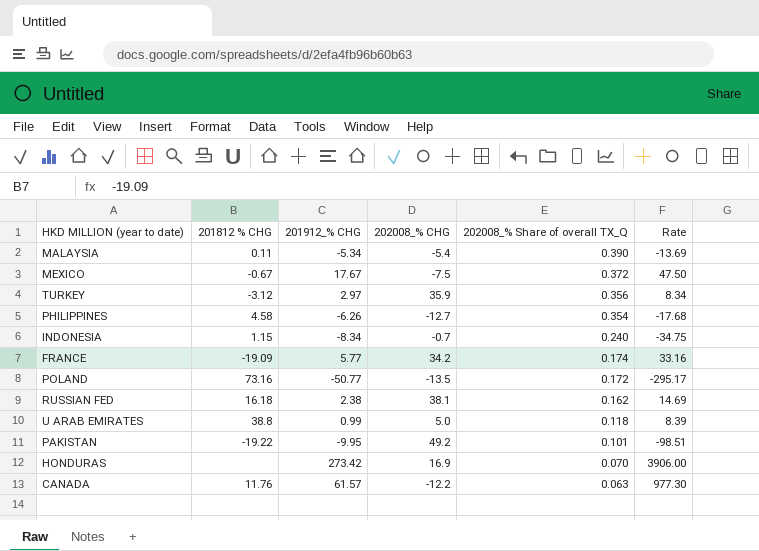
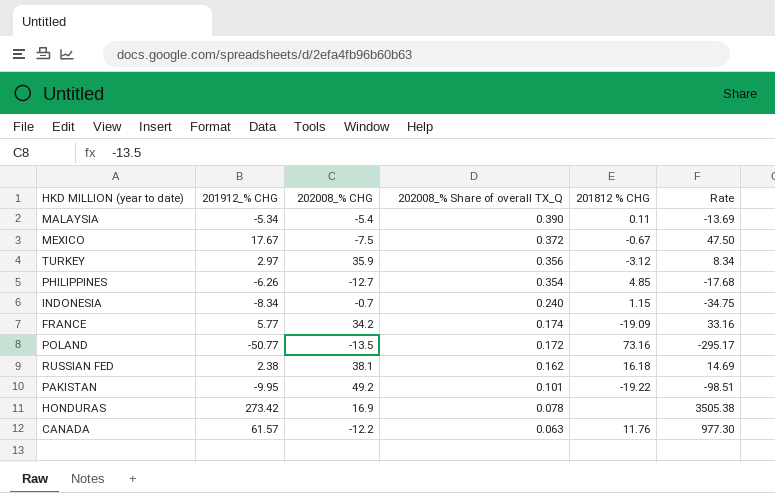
column 201812 % CHG | position: 2 -> 5
row U ARAB EMIRATES: 38.8 | 0.99 | 5.0 | 0.118 | 8.39 -> none
PHILIPPINES | 201812 % CHG: 4.58 -> 4.85
HONDURAS | 202008_% Share of overall TX_Q: 0.070 -> 0.078
HONDURAS | Rate: 3906.00 -> 3505.38

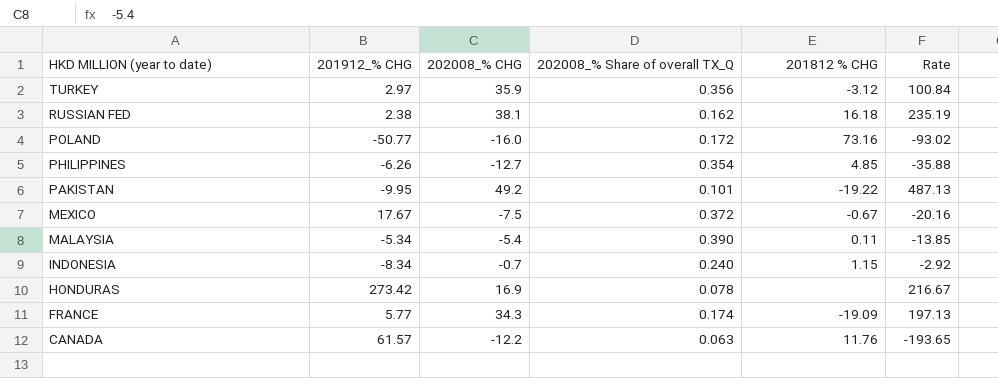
row order: 202008_% Share of overall TX_Q descending -> HKD MILLION (year to date) descending
column Rate | formula: [201912_% CHG] / [202008_% Share of overall TX_Q] -> [202008_% CHG] / [202008_% Share of overall TX_Q]
POLAND | 202008_% CHG: -13.5 -> -16.0
FRANCE | 202008_% CHG: 34.2 -> 34.3

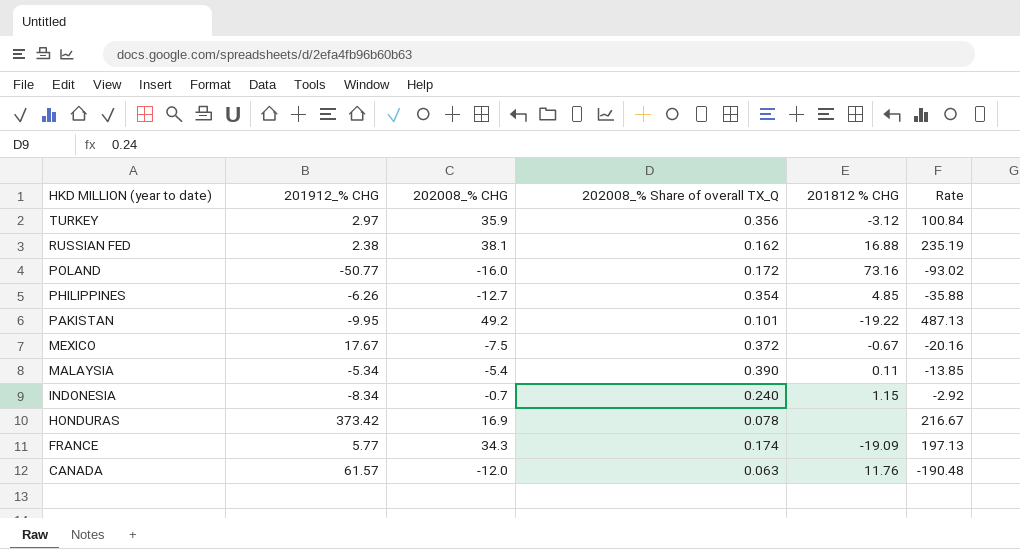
RUSSIAN FED | 201812 % CHG: 16.18 -> 16.88
HONDURAS | 201912_% CHG: 273.42 -> 373.42
CANADA | 202008_% CHG: -12.2 -> -12.0
CANADA | Rate: -193.65 -> -190.48

